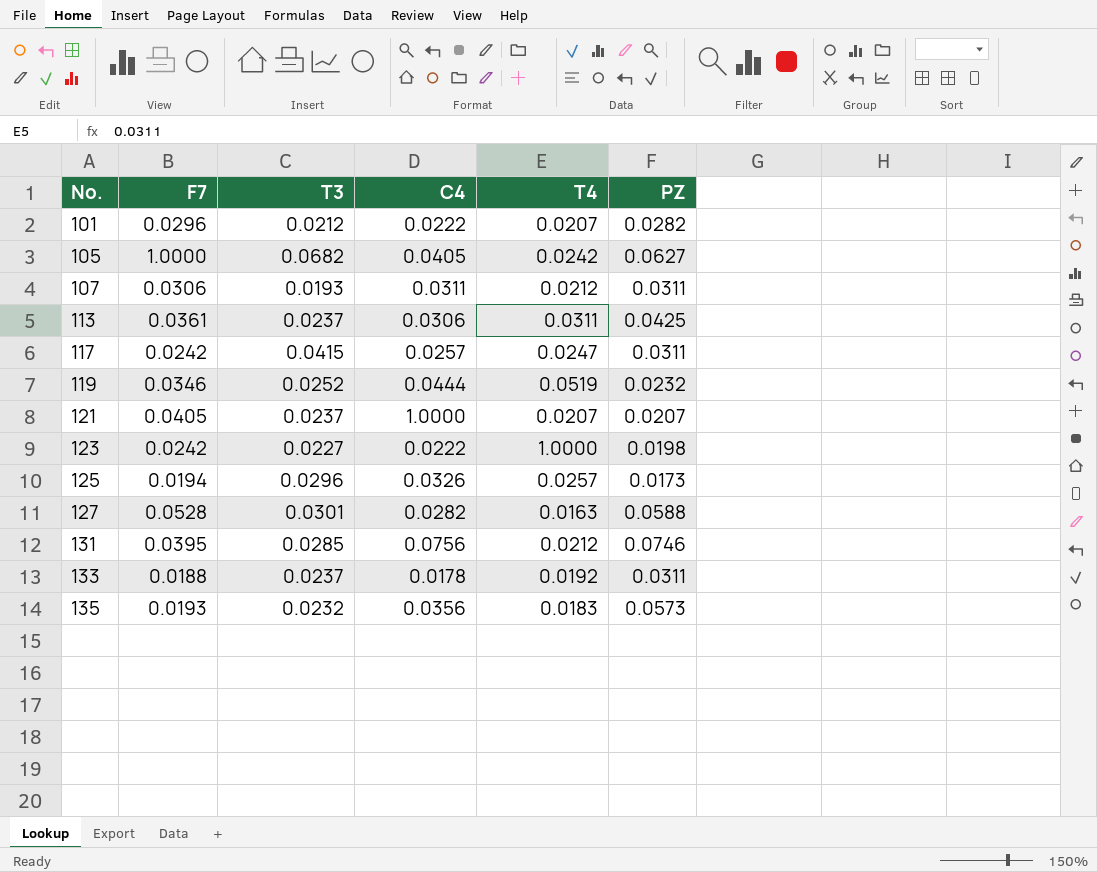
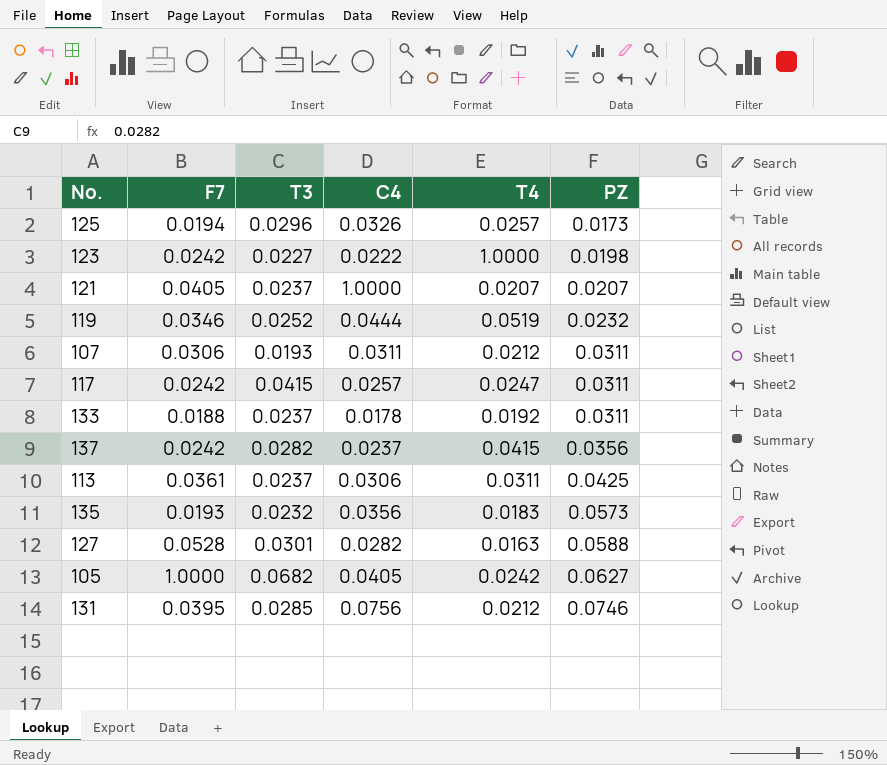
row order: No. ascending -> PZ ascending
row 101: 0.0296 | 0.0212 | 0.0222 | 0.0207 | 0.0282 -> none
row 137: none -> 0.0242 | 0.0282 | 0.0237 | 0.0415 | 0.0356

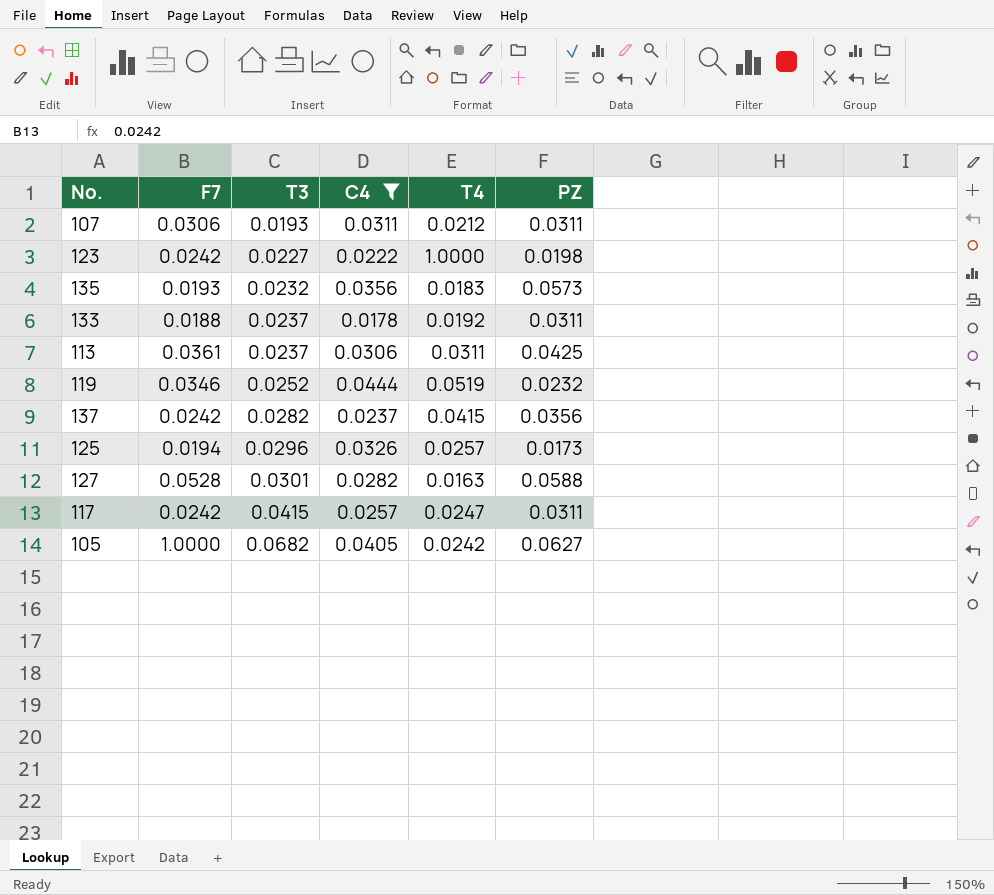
filter: none -> C4 <= 0.0444
row order: PZ ascending -> T3 ascending

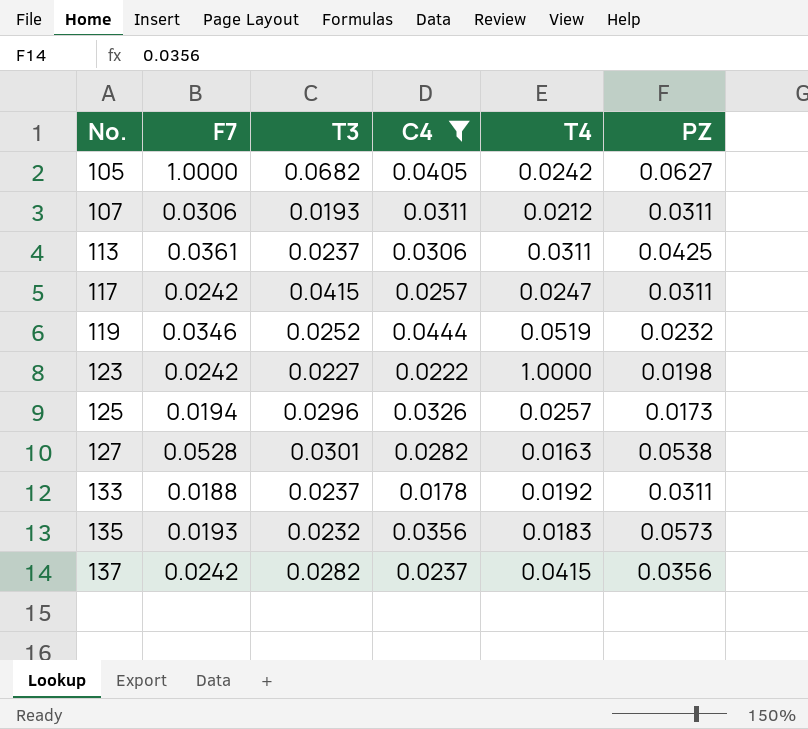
row order: T3 ascending -> No. ascending
127 | PZ: 0.0588 -> 0.0538

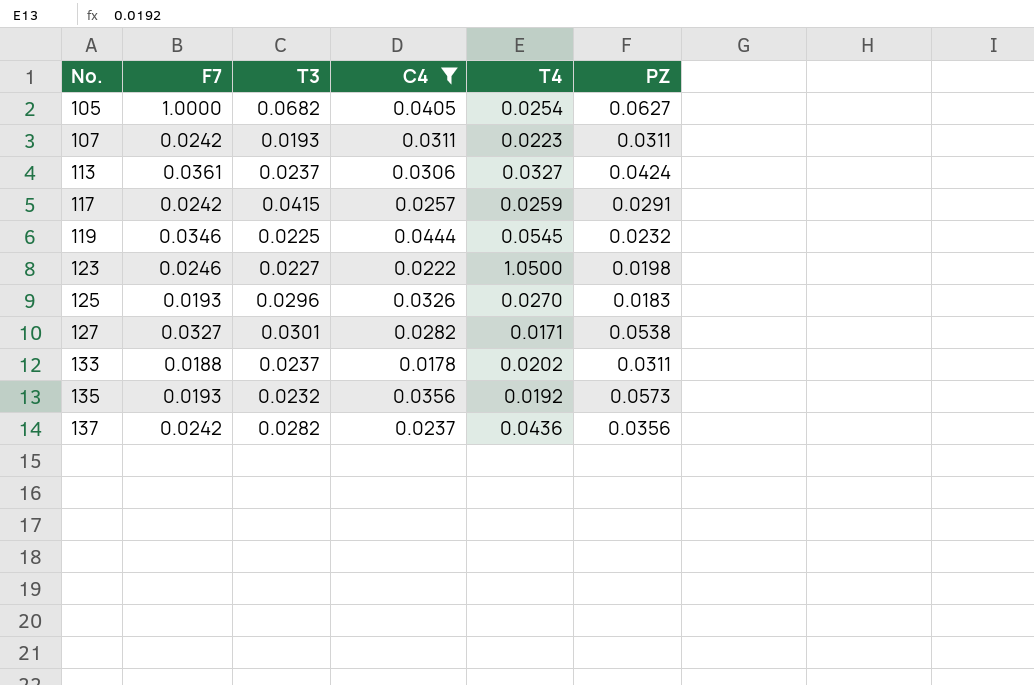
105 | T4: 0.0242 -> 0.0254
107 | F7: 0.0306 -> 0.0242
107 | T4: 0.0212 -> 0.0223
113 | T4: 0.0311 -> 0.0327
113 | PZ: 0.0425 -> 0.0424
117 | T4: 0.0247 -> 0.0259
117 | PZ: 0.0311 -> 0.0291
119 | T3: 0.0252 -> 0.0225
119 | T4: 0.0519 -> 0.0545
123 | F7: 0.0242 -> 0.0246
123 | T4: 1.0000 -> 1.0500
125 | F7: 0.0194 -> 0.0193
125 | T4: 0.0257 -> 0.0270
125 | PZ: 0.0173 -> 0.0183
127 | F7: 0.0528 -> 0.0327
127 | T4: 0.0163 -> 0.0171
133 | T4: 0.0192 -> 0.0202
135 | T4: 0.0183 -> 0.0192
137 | T4: 0.0415 -> 0.0436

